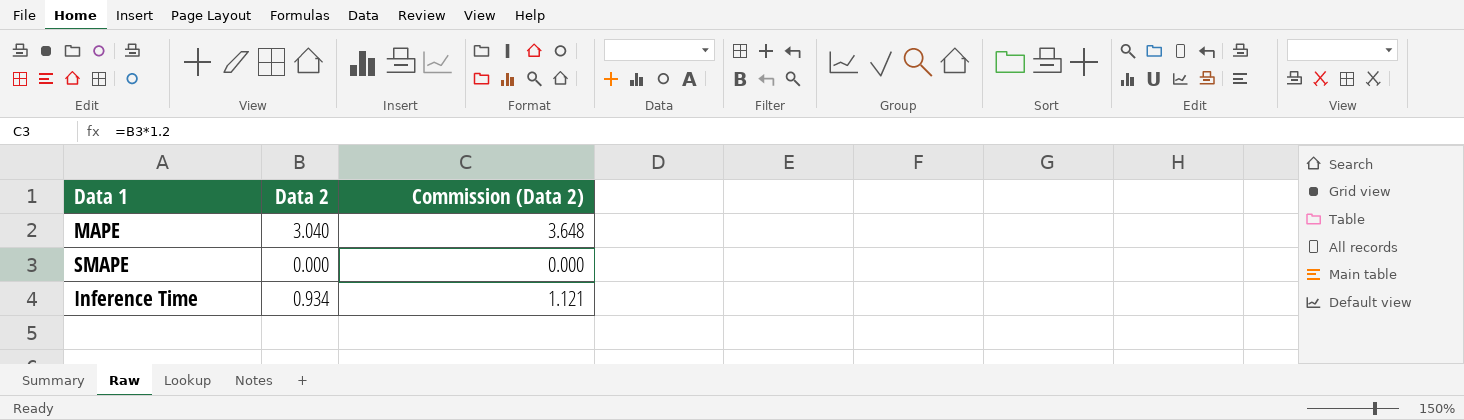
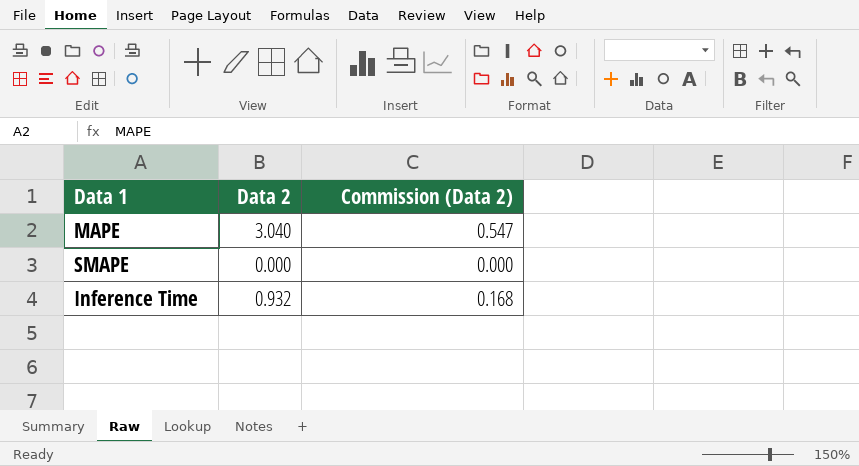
column Commission (Data 2) | formula: [Data 2] * 1.2 -> [Data 2] * 0.18
Inference Time | Data 2: 0.934 -> 0.932

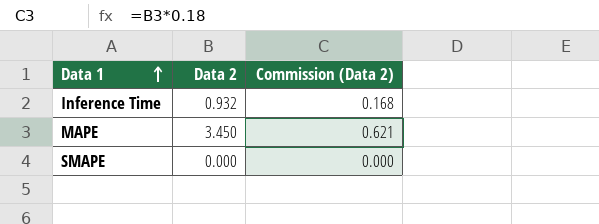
row order: none -> Data 1 ascending
MAPE | Data 2: 3.040 -> 3.450
MAPE | Commission (Data 2): 0.547 -> 0.621

